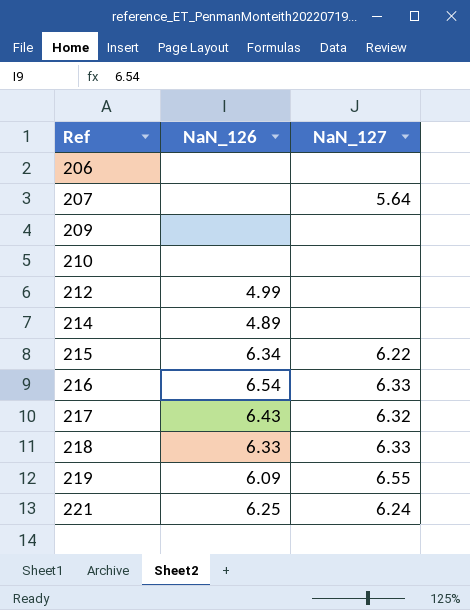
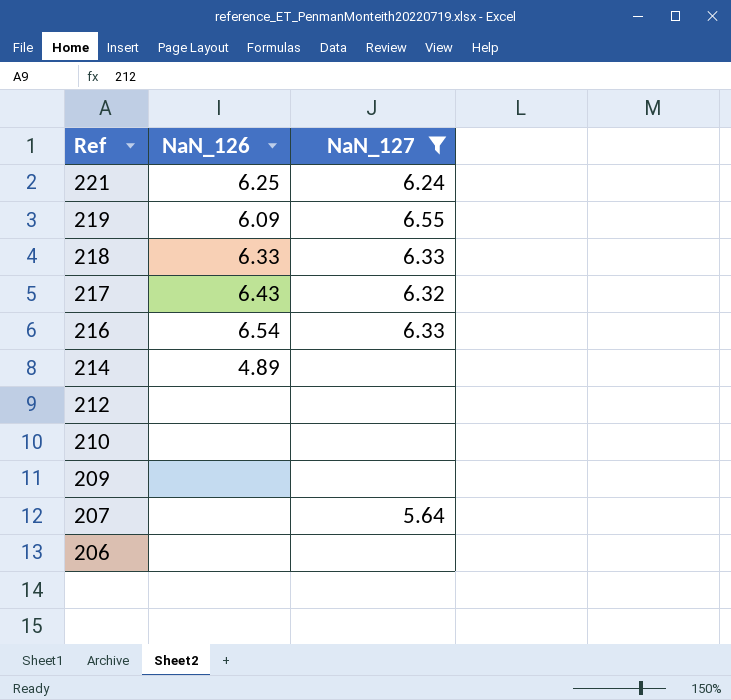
filter: none -> NaN_127 != 6.22
row order: Ref ascending -> Ref descending
212 | NaN_126: 4.99 -> none

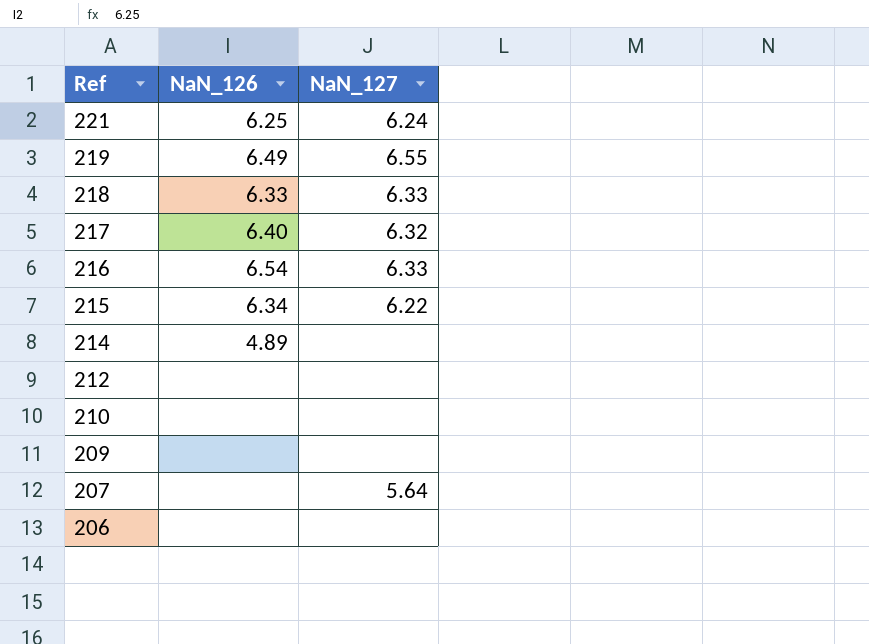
filter: NaN_127 != 6.22 -> none
219 | NaN_126: 6.09 -> 6.49
217 | NaN_126: 6.43 -> 6.40

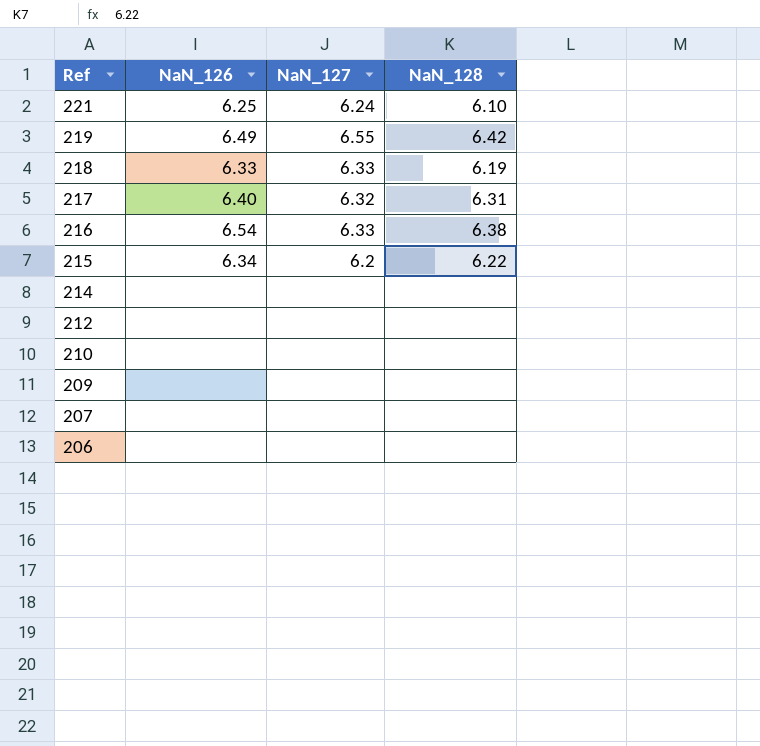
column NaN_128 | position: none -> 4
215 | NaN_127: 6.22 -> 6.2
214 | NaN_126: 4.89 -> none
207 | NaN_127: 5.64 -> none

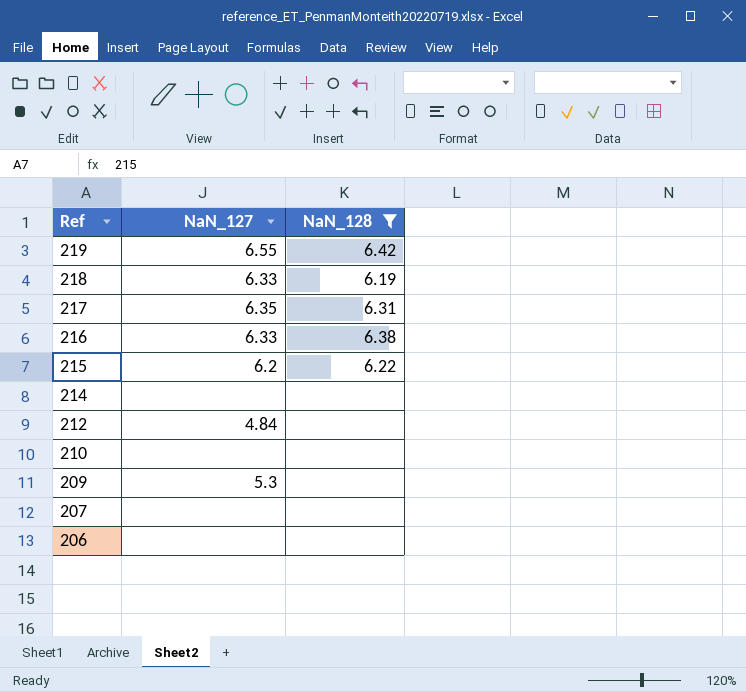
filter: none -> NaN_128 != 6.10
column NaN_126 | position: 2 -> none
217 | NaN_127: 6.32 -> 6.35
212 | NaN_127: none -> 4.84
209 | NaN_127: none -> 5.3

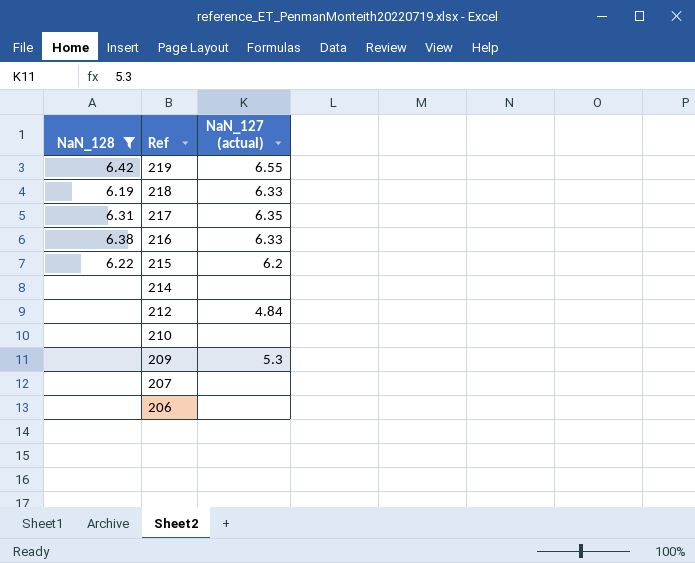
column NaN_128 | position: 3 -> 1
column name: NaN_127 -> NaN_127 (actual)

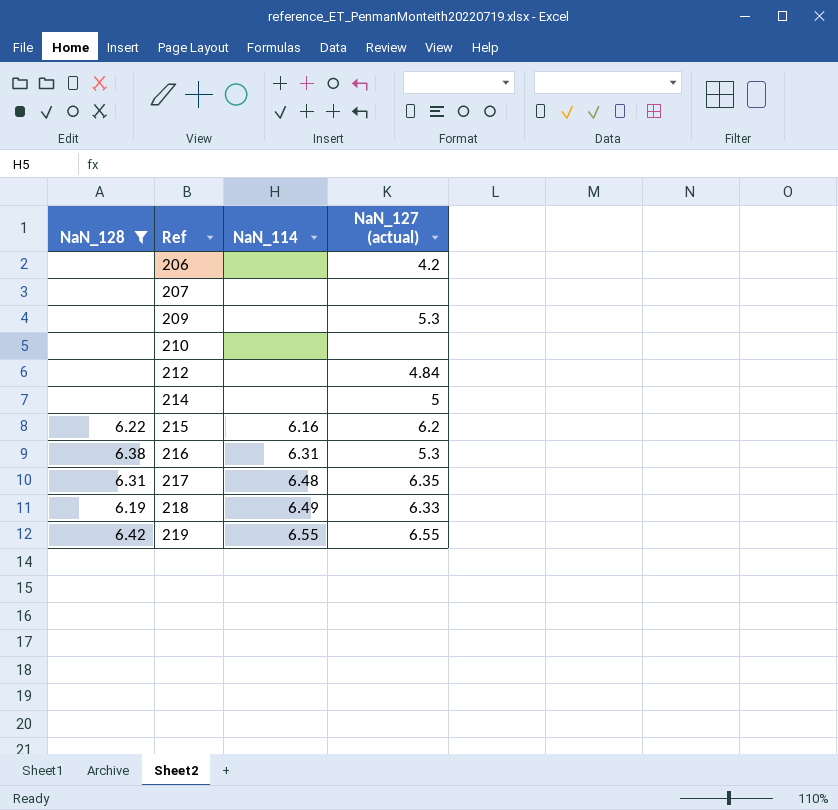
row order: Ref descending -> Ref ascending
column NaN_114 | position: none -> 3
206 | NaN_127 (actual): none -> 4.2
214 | NaN_127 (actual): none -> 5
216 | NaN_127 (actual): 6.33 -> 5.3

